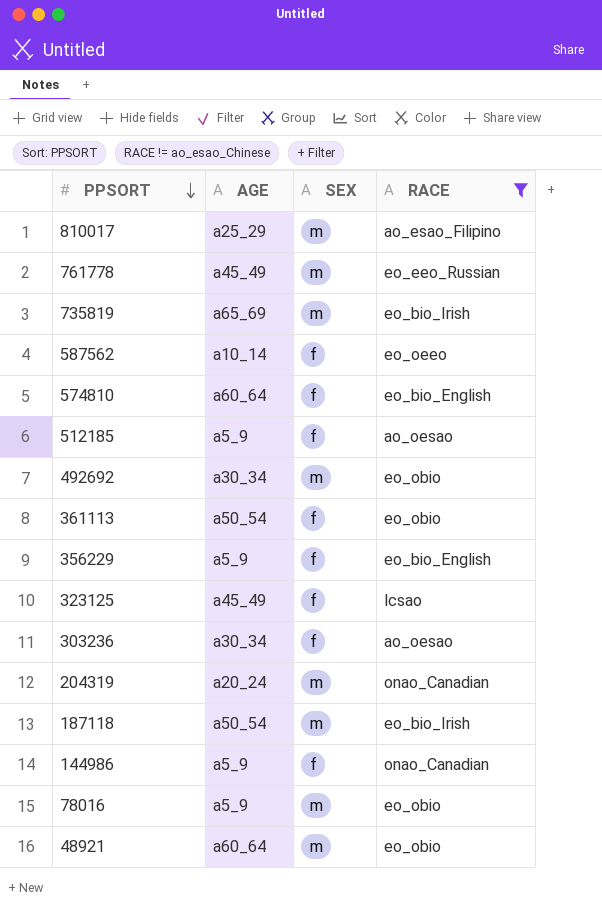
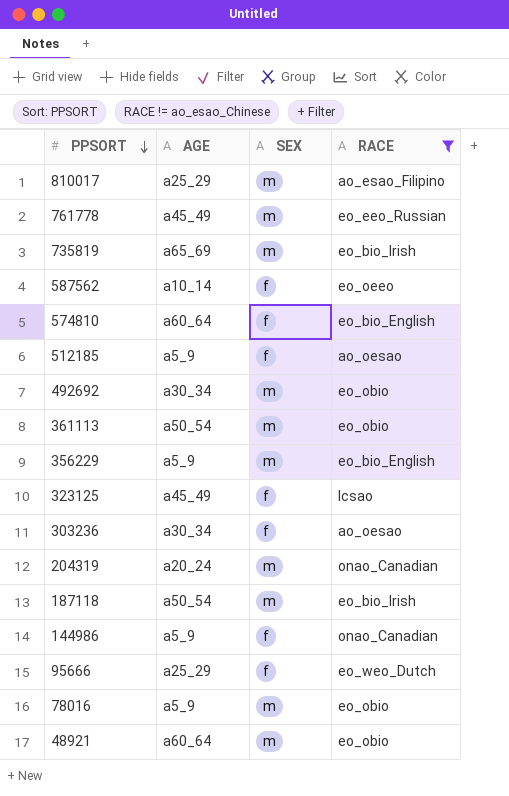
361113 | SEX: f -> m
356229 | SEX: f -> m
row 95666: none -> a25_29 | f | eo_weo_Dutch

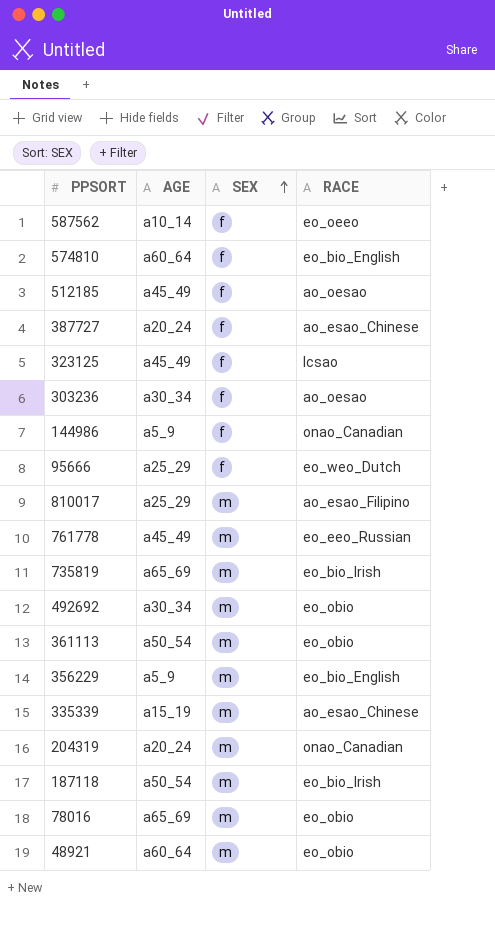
filter: RACE != ao_esao_Chinese -> none
row order: PPSORT descending -> SEX ascending
512185 | AGE: a5_9 -> a45_49
78016 | AGE: a5_9 -> a65_69

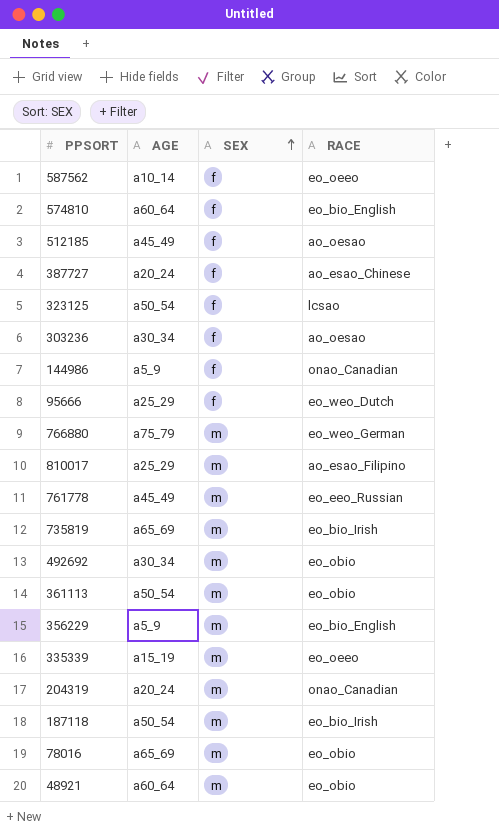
323125 | AGE: a45_49 -> a50_54
row 766880: none -> a75_79 | m | eo_weo_German
335339 | RACE: ao_esao_Chinese -> eo_oeeo

